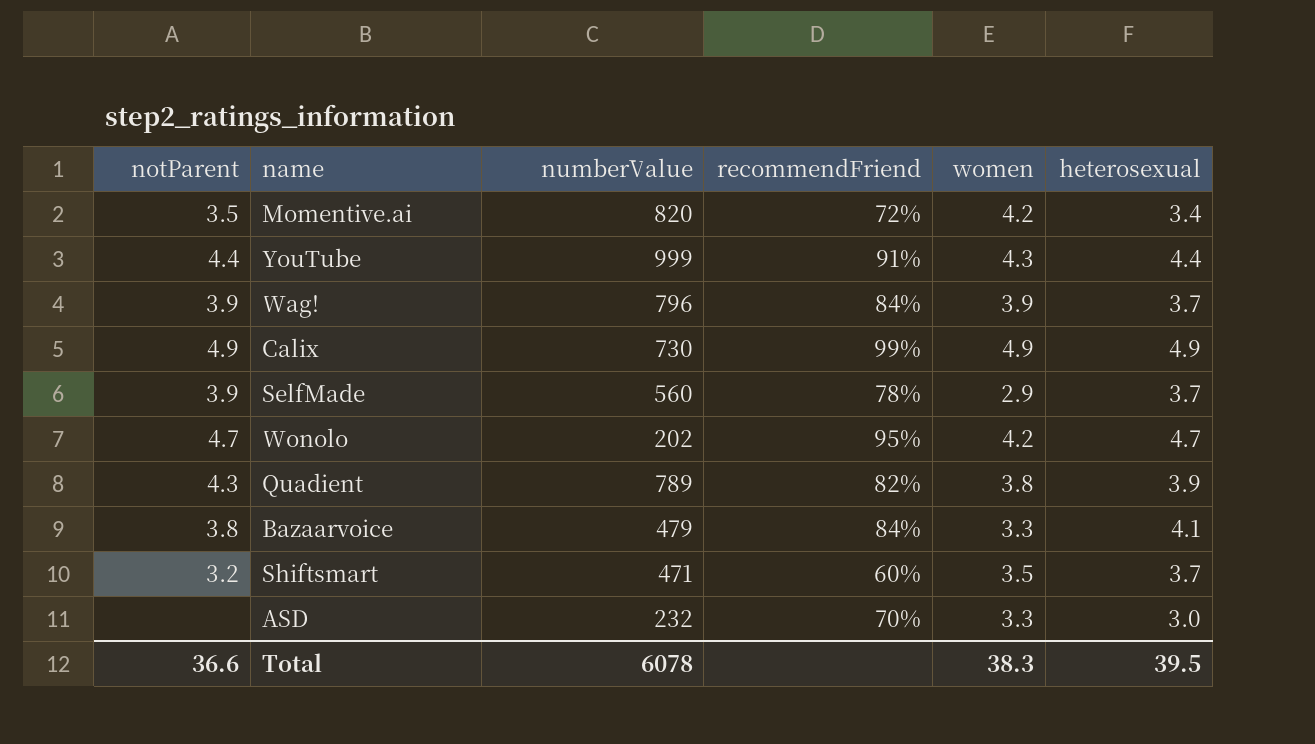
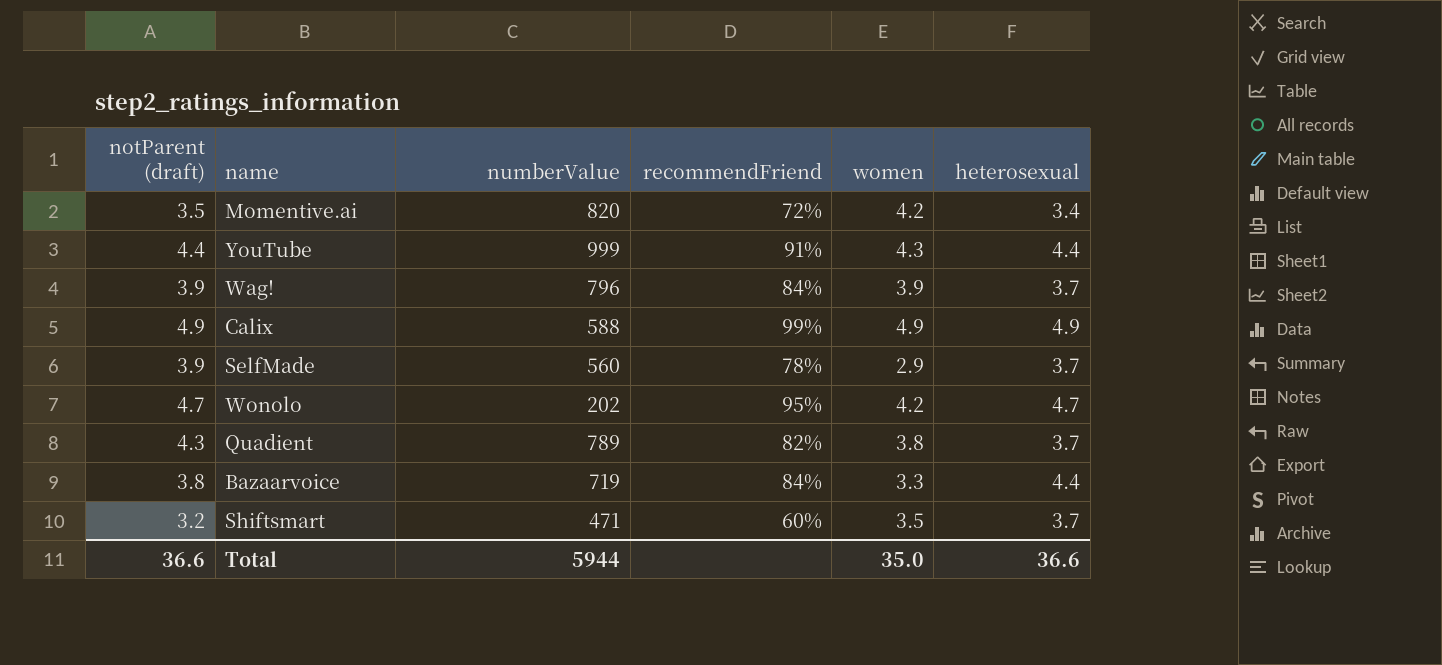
column name: notParent -> notParent (draft)
row ASD: none | 232 | 70% | 3.3 | 3.0 -> none
Calix | numberValue: 730 -> 588
Quadient | heterosexual: 3.9 -> 3.7
Bazaarvoice | numberValue: 479 -> 719
Bazaarvoice | heterosexual: 4.1 -> 4.4
Total | numberValue: 6078 -> 5944
Total | women: 38.3 -> 35.0
Total | heterosexual: 39.5 -> 36.6

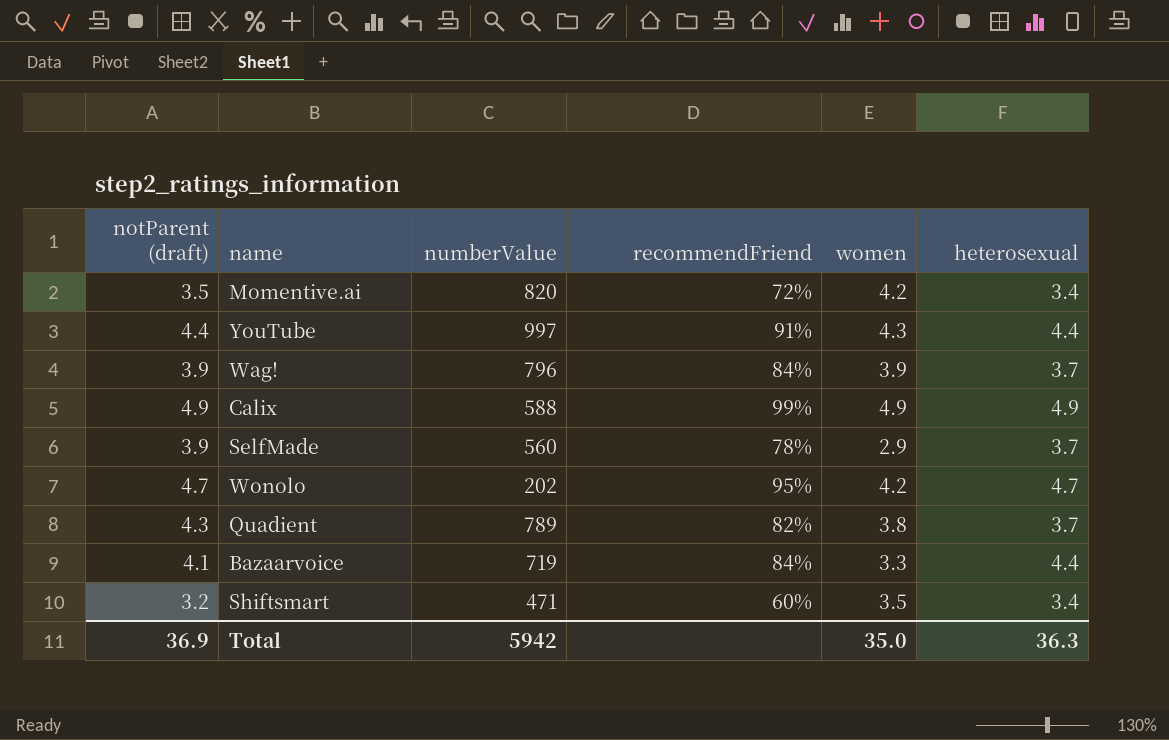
YouTube | numberValue: 999 -> 997
Bazaarvoice | notParent (draft): 3.8 -> 4.1
Shiftsmart | heterosexual: 3.7 -> 3.4
Total | notParent (draft): 36.6 -> 36.9
Total | numberValue: 5944 -> 5942
Total | heterosexual: 36.6 -> 36.3

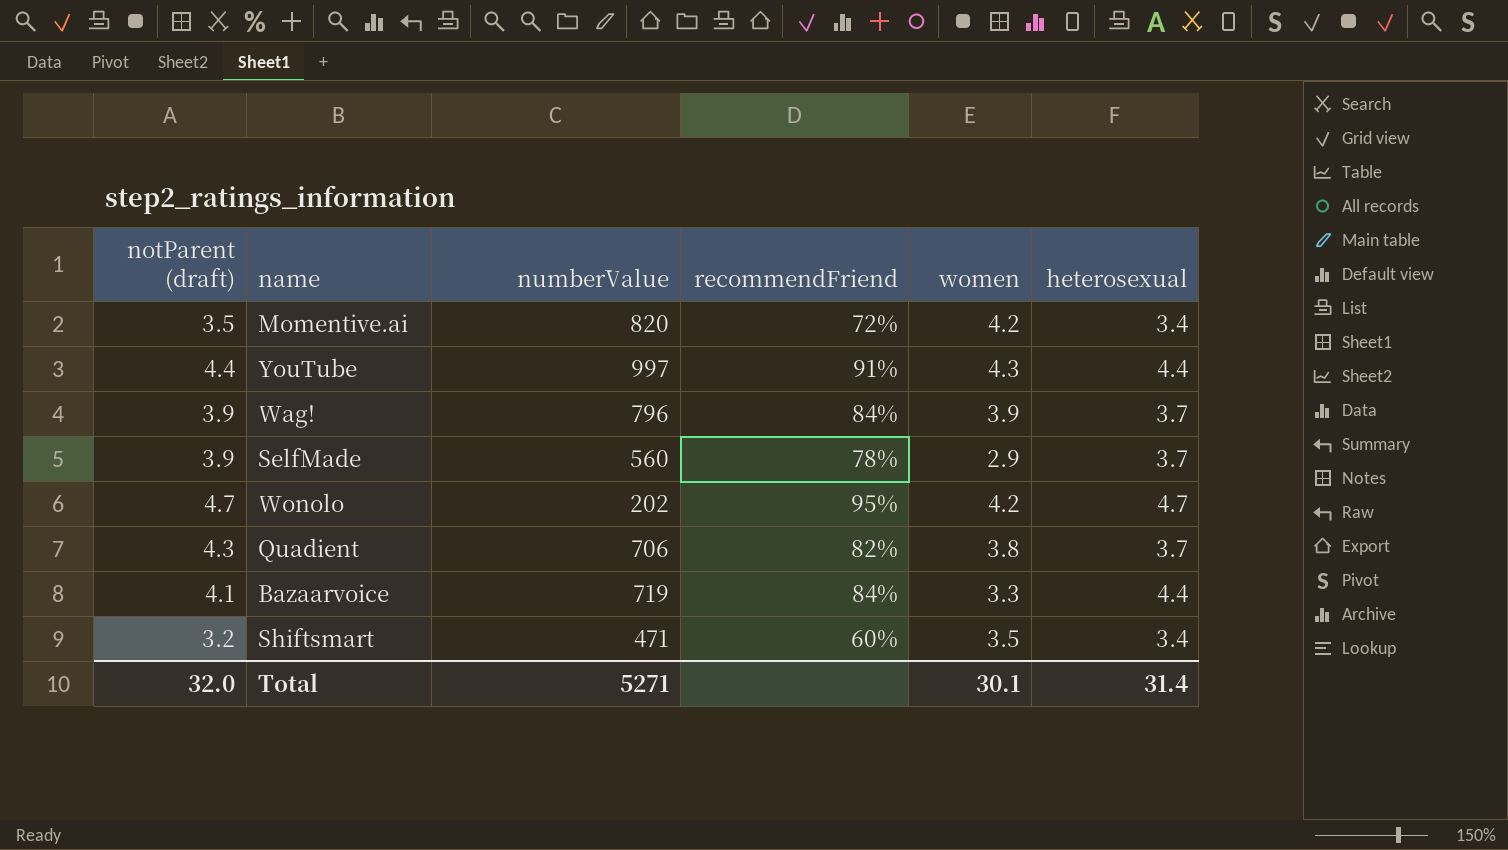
row Calix: 4.9 | 588 | 99% | 4.9 | 4.9 -> none
Quadient | numberValue: 789 -> 706
Total | notParent (draft): 36.9 -> 32.0
Total | numberValue: 5942 -> 5271
Total | women: 35.0 -> 30.1
Total | heterosexual: 36.3 -> 31.4

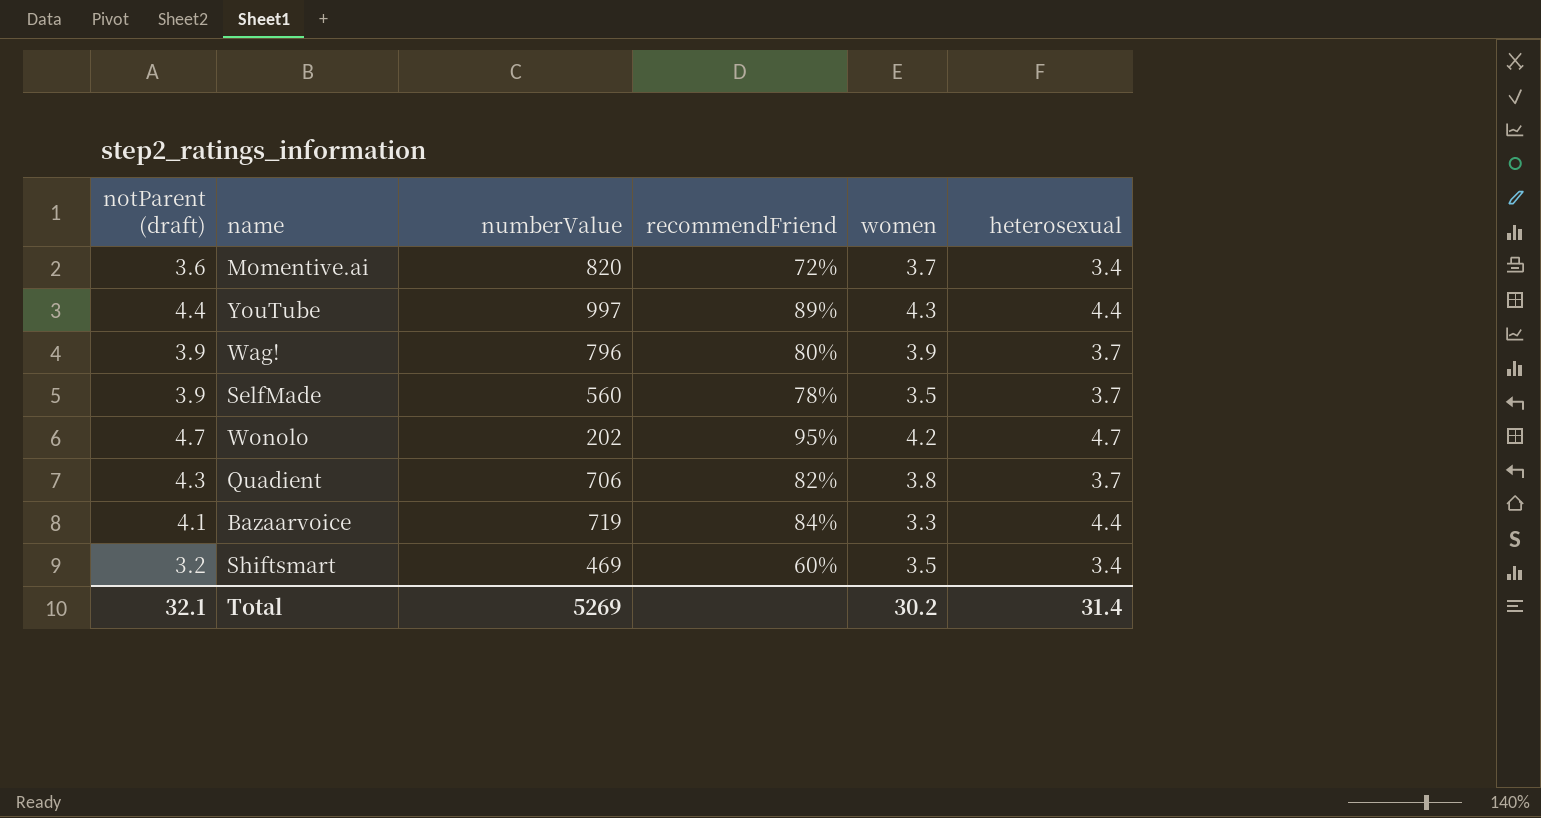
Momentive.ai | notParent (draft): 3.5 -> 3.6
Momentive.ai | women: 4.2 -> 3.7
YouTube | recommendFriend: 91% -> 89%
Wag! | recommendFriend: 84% -> 80%
SelfMade | women: 2.9 -> 3.5
Shiftsmart | numberValue: 471 -> 469
Total | notParent (draft): 32.0 -> 32.1
Total | numberValue: 5271 -> 5269
Total | women: 30.1 -> 30.2

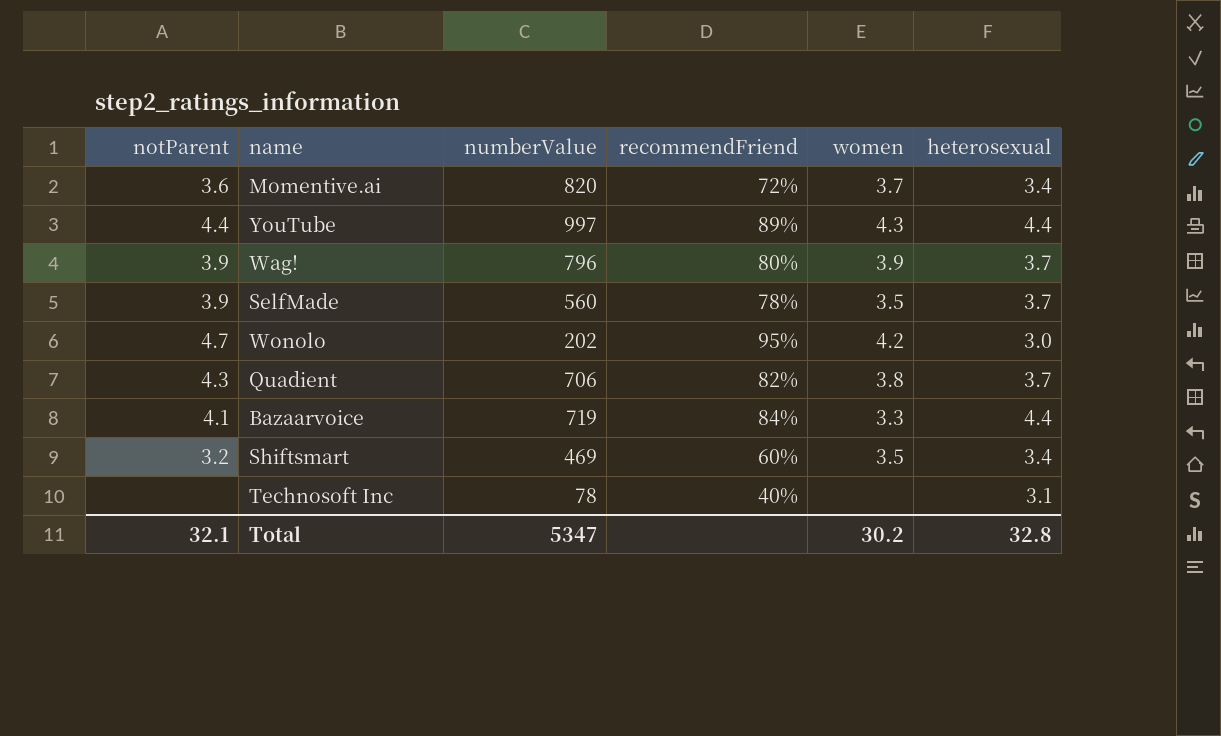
column name: notParent (draft) -> notParent
Wonolo | heterosexual: 4.7 -> 3.0
row Technosoft Inc: none -> none | 78 | 40% | none | 3.1
Total | numberValue: 5269 -> 5347
Total | heterosexual: 31.4 -> 32.8

